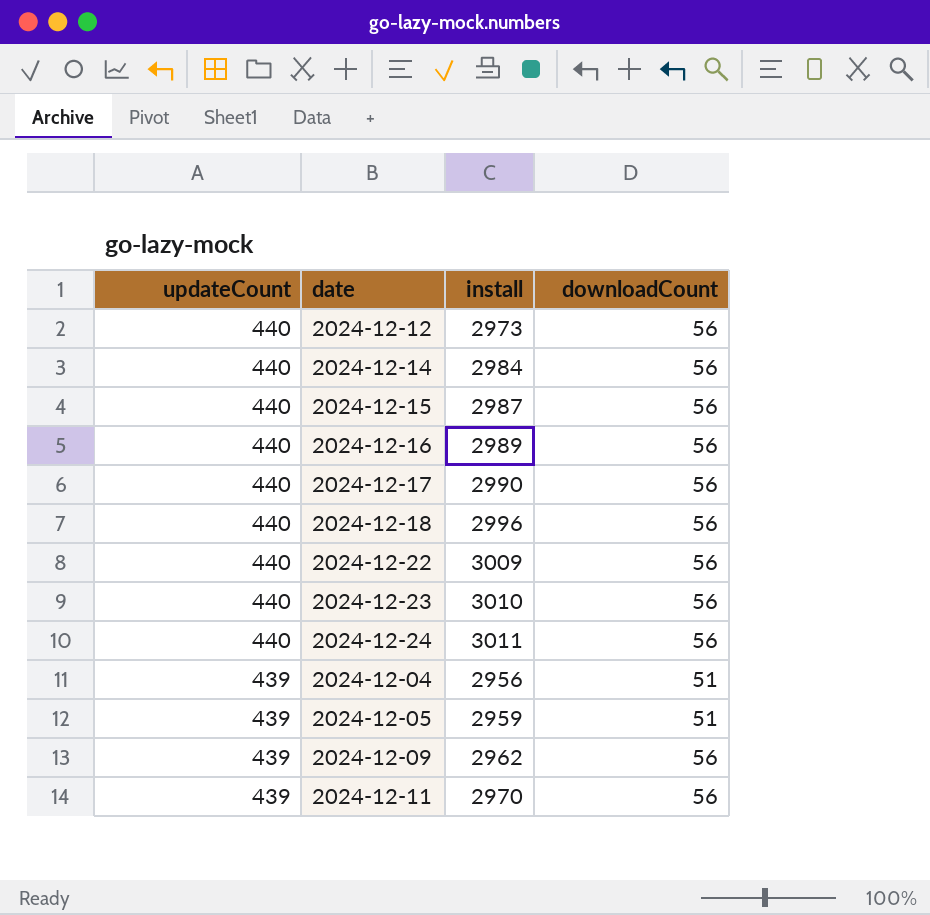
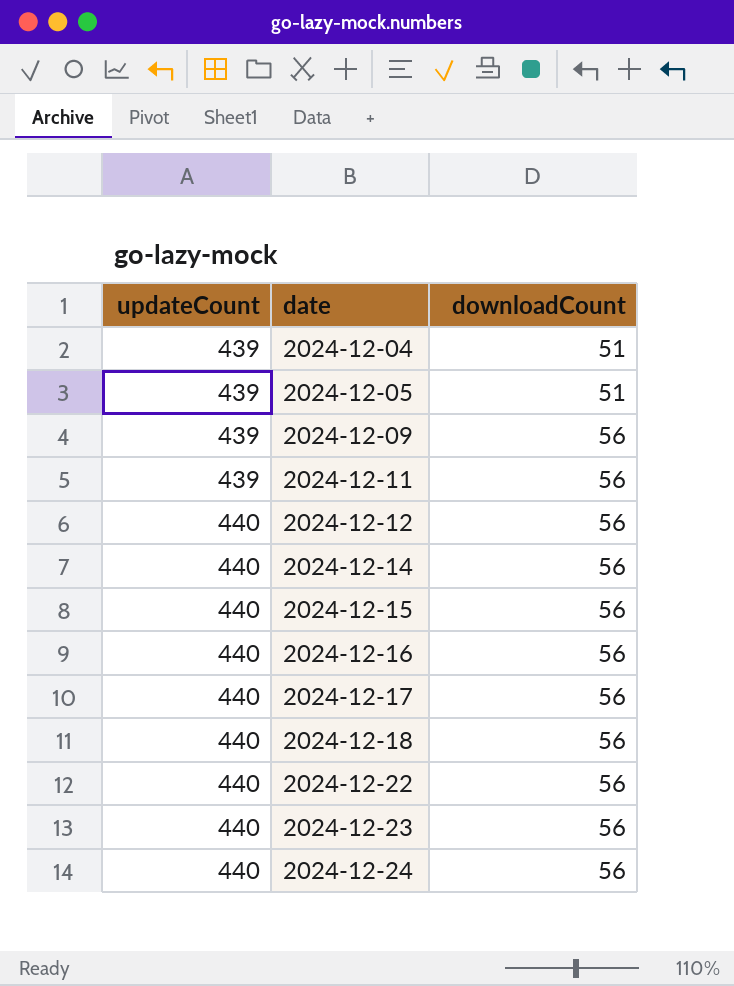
row order: updateCount descending -> updateCount ascending
column install | position: 3 -> none

